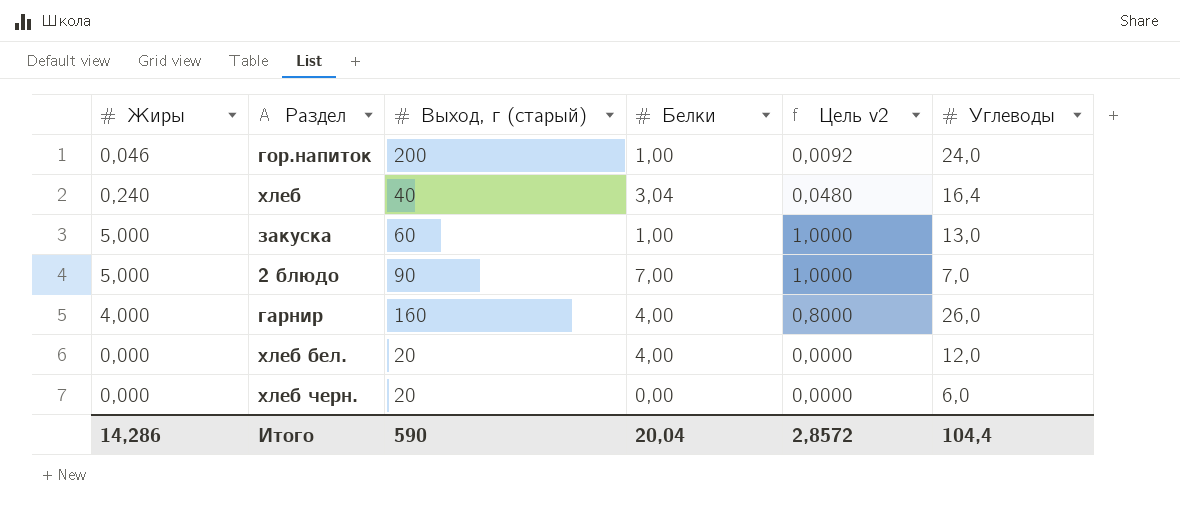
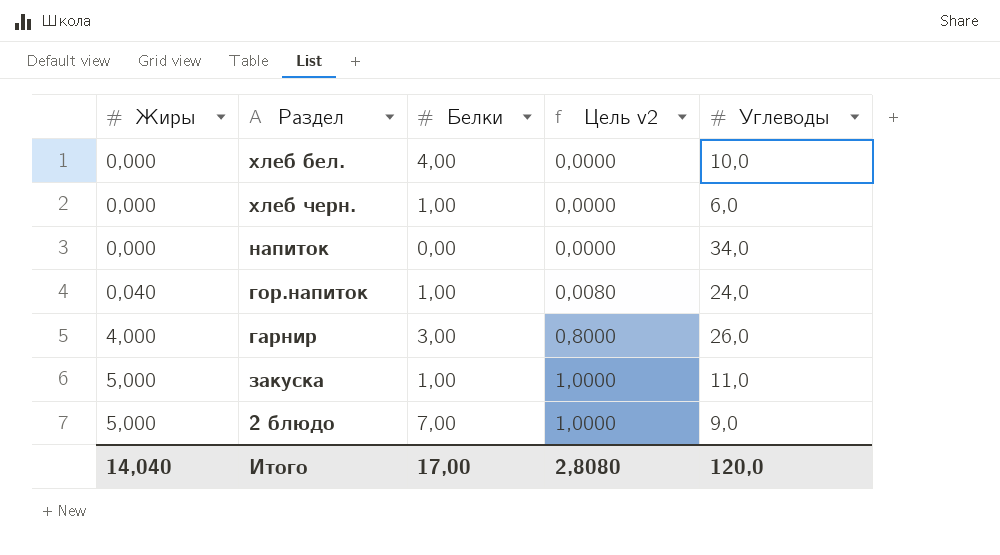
row order: none -> Жиры ascending
column Выход, г (старый) | position: 3 -> none
row хлеб: 0,240 | 40 | 3,04 | 0,0480 | 16,4 -> none
хлеб бел. | Углеводы: 12,0 -> 10,0
хлеб черн. | Белки: 0,00 -> 1,00
row напиток: none -> 0,000 | 0,00 | 0,0000 | 34,0
гор.напиток | Жиры: 0,046 -> 0,040
гор.напиток | Цель v2: 0,0092 -> 0,0080
гарнир | Белки: 4,00 -> 3,00
закуска | Углеводы: 13,0 -> 11,0
2 блюдо | Углеводы: 7,0 -> 9,0
Итого | Жиры: 14,286 -> 14,040
Итого | Белки: 20,04 -> 17,00
Итого | Цель v2: 2,8572 -> 2,8080
Итого | Углеводы: 104,4 -> 120,0

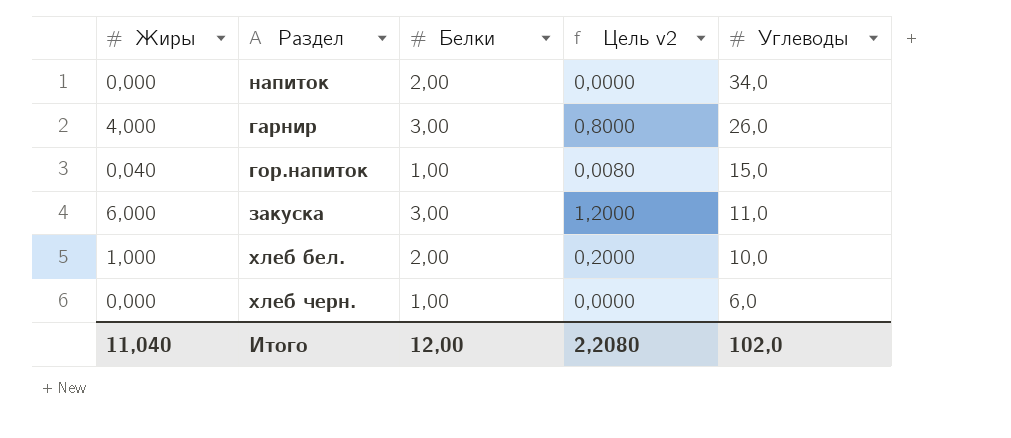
row order: Жиры ascending -> Углеводы descending
row 2 блюдо: 5,000 | 7,00 | 1,0000 | 9,0 -> none
напиток | Белки: 0,00 -> 2,00
гор.напиток | Углеводы: 24,0 -> 15,0
закуска | Жиры: 5,000 -> 6,000
закуска | Белки: 1,00 -> 3,00
закуска | Цель v2: 1,0000 -> 1,2000
хлеб бел. | Жиры: 0,000 -> 1,000
хлеб бел. | Белки: 4,00 -> 2,00
хлеб бел. | Цель v2: 0,0000 -> 0,2000
Итого | Жиры: 14,040 -> 11,040
Итого | Белки: 17,00 -> 12,00
Итого | Цель v2: 2,8080 -> 2,2080
Итого | Углеводы: 120,0 -> 102,0

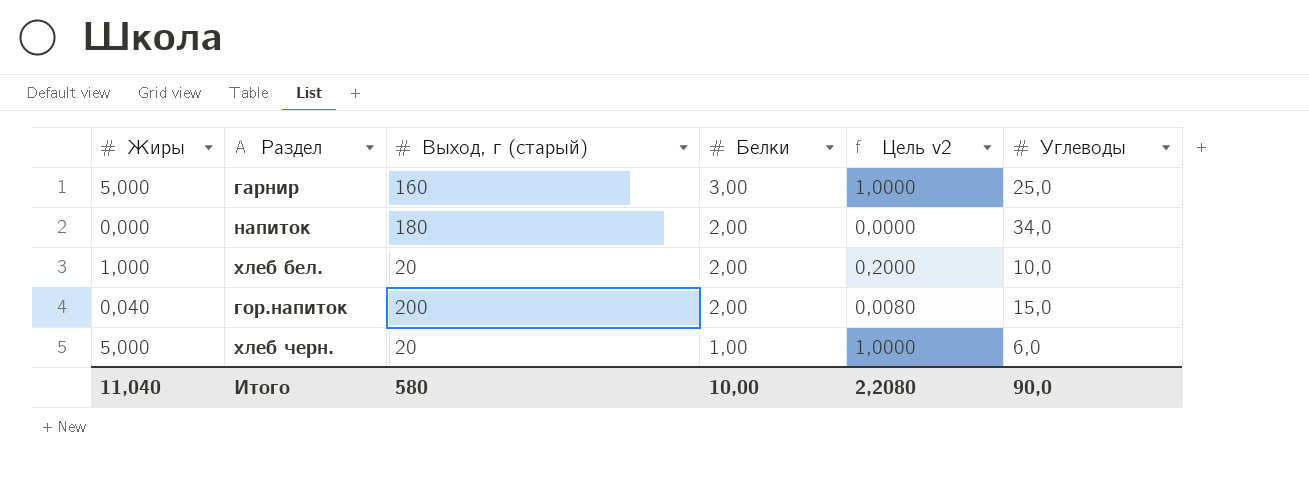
row order: Углеводы descending -> Белки descending
column Выход, г (старый) | position: none -> 3
row закуска: 6,000 | 3,00 | 1,2000 | 11,0 -> none
гарнир | Жиры: 4,000 -> 5,000
гарнир | Цель v2: 0,8000 -> 1,0000
гарнир | Углеводы: 26,0 -> 25,0
гор.напиток | Белки: 1,00 -> 2,00
хлеб черн. | Жиры: 0,000 -> 5,000
хлеб черн. | Цель v2: 0,0000 -> 1,0000
Итого | Белки: 12,00 -> 10,00
Итого | Углеводы: 102,0 -> 90,0

